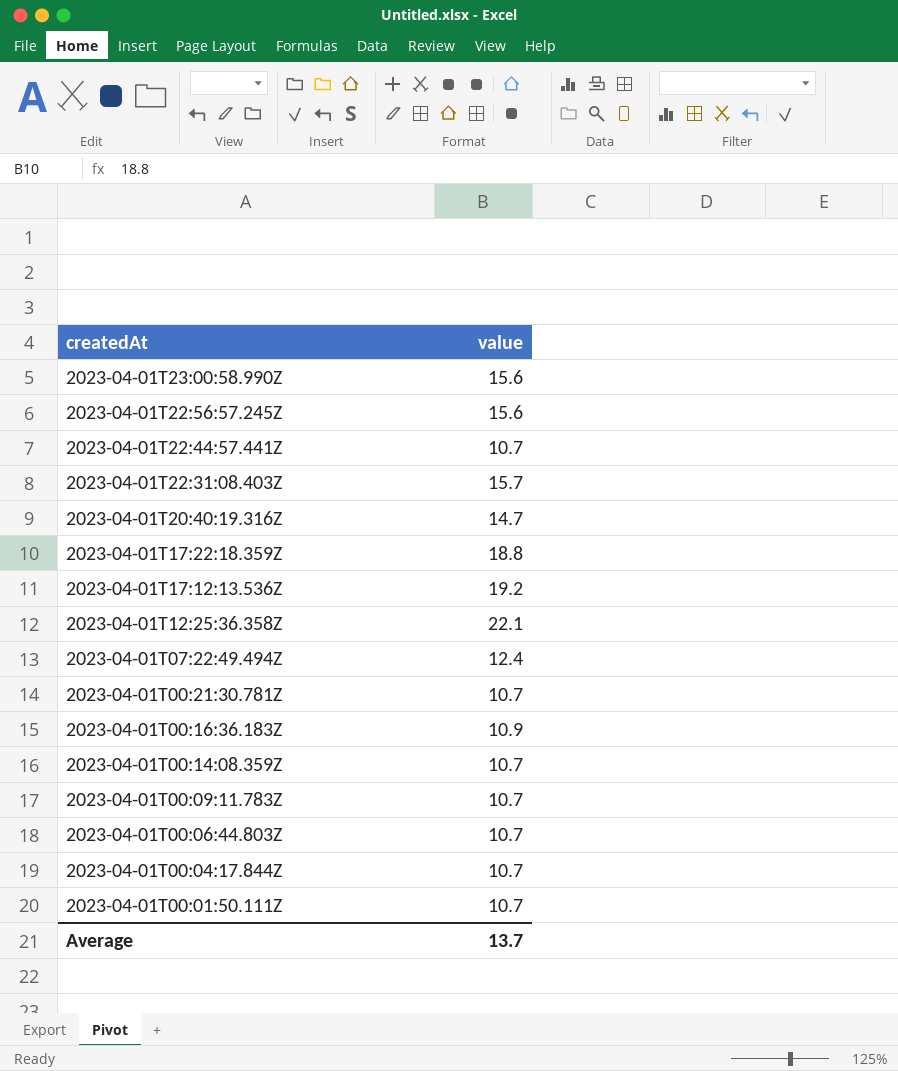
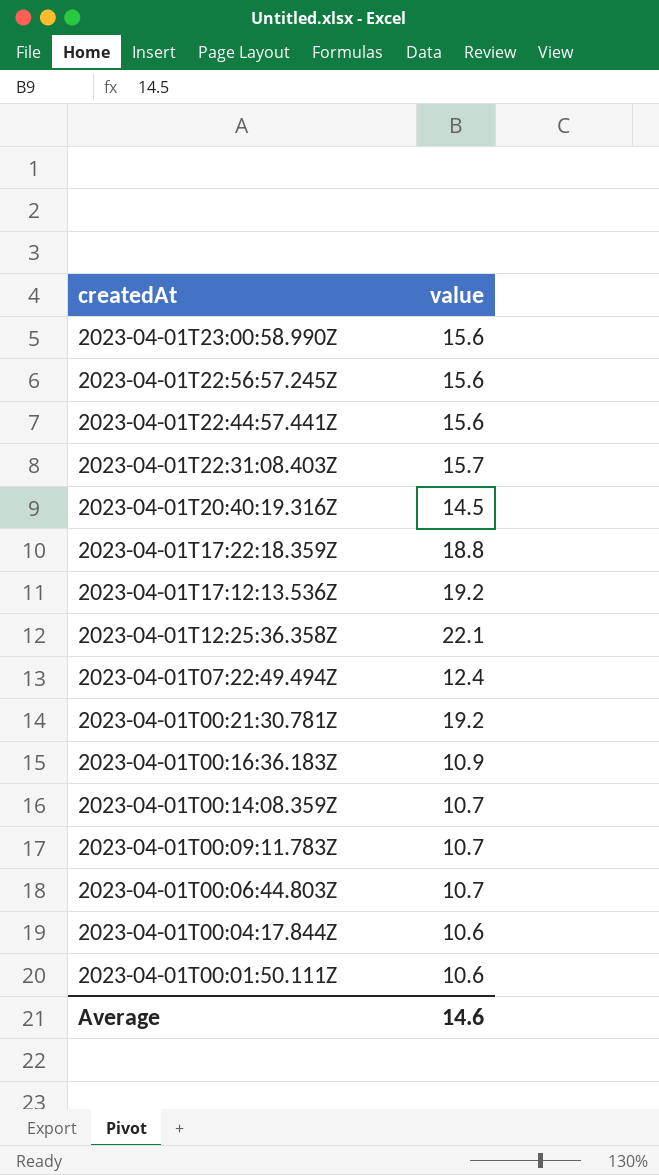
2023-04-01T22:44:57.441Z | value: 10.7 -> 15.6
2023-04-01T20:40:19.316Z | value: 14.7 -> 14.5
2023-04-01T00:21:30.781Z | value: 10.7 -> 19.2
2023-04-01T00:04:17.844Z | value: 10.7 -> 10.6
2023-04-01T00:01:50.111Z | value: 10.7 -> 10.6
Average | value: 13.7 -> 14.6

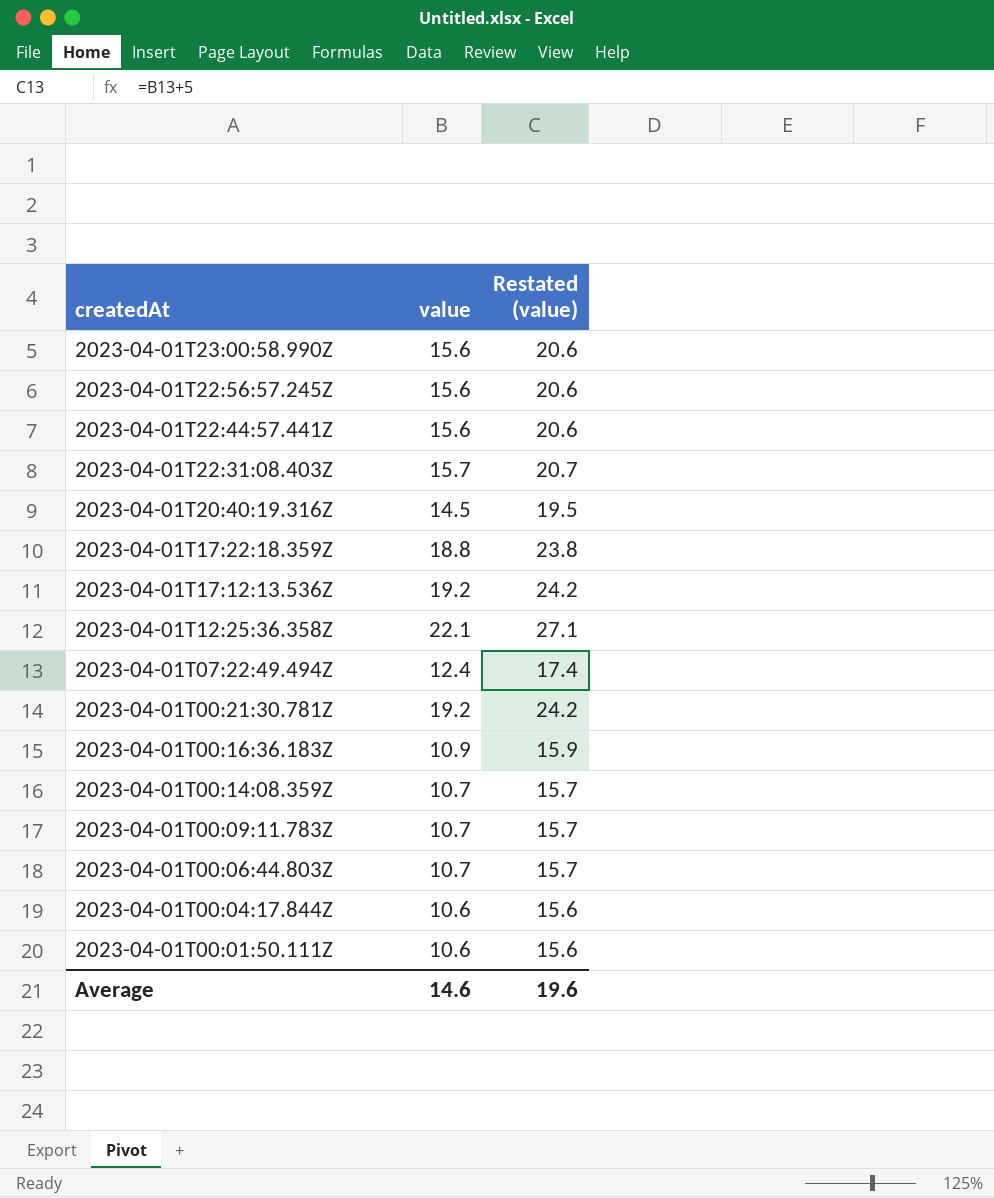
column Restated (value) | formula: none -> [value] + 5

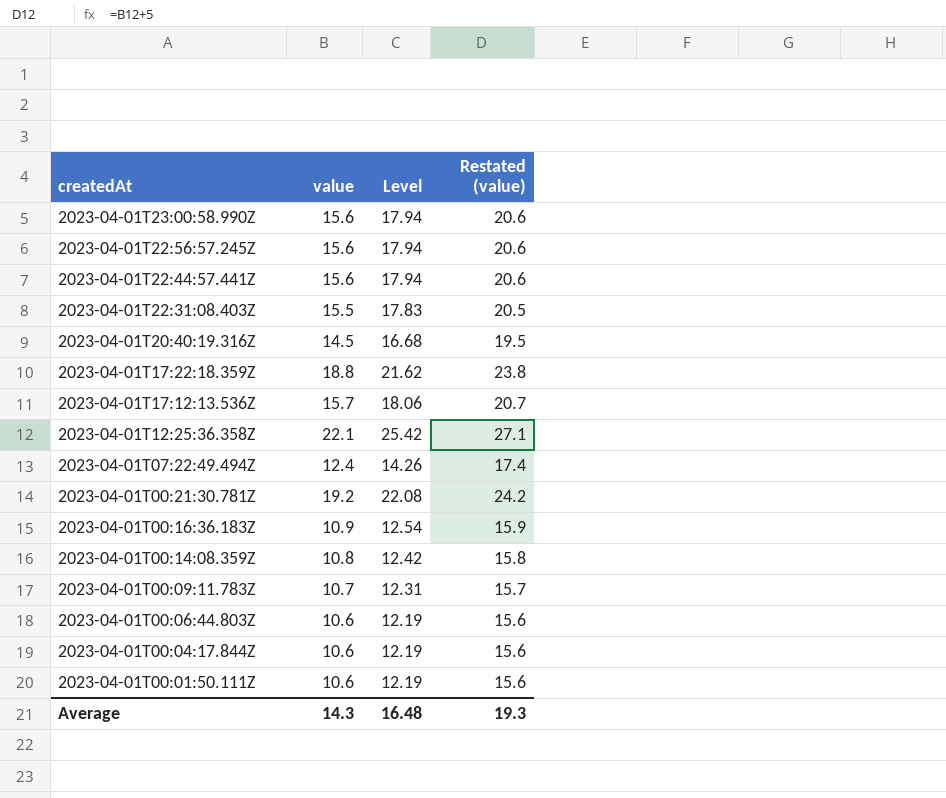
column Level | formula: none -> [value] * 1.15
2023-04-01T22:31:08.403Z | value: 15.7 -> 15.5
2023-04-01T22:31:08.403Z | Restated (value): 20.7 -> 20.5
2023-04-01T17:12:13.536Z | value: 19.2 -> 15.7
2023-04-01T17:12:13.536Z | Restated (value): 24.2 -> 20.7
2023-04-01T00:14:08.359Z | value: 10.7 -> 10.8
2023-04-01T00:14:08.359Z | Restated (value): 15.7 -> 15.8
2023-04-01T00:06:44.803Z | value: 10.7 -> 10.6
2023-04-01T00:06:44.803Z | Restated (value): 15.7 -> 15.6
Average | value: 14.6 -> 14.3
Average | Restated (value): 19.6 -> 19.3

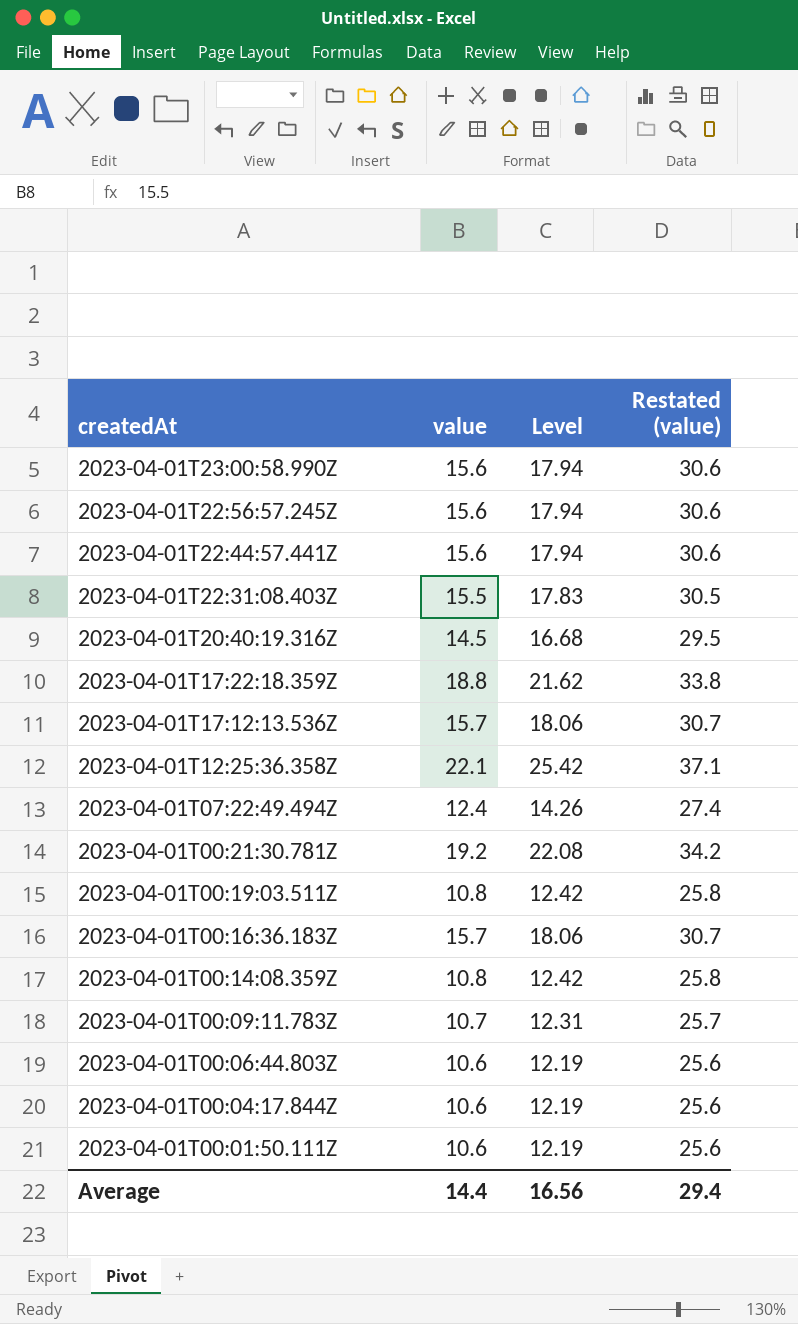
column Restated (value) | formula: [value] + 5 -> [value] + 15
row 2023-04-01T00:19:03.511Z: none -> 10.8 | 12.42 | 25.8
2023-04-01T00:16:36.183Z | value: 10.9 -> 15.7
2023-04-01T00:16:36.183Z | Level: 12.54 -> 18.06
Average | value: 14.3 -> 14.4
Average | Level: 16.48 -> 16.56
Average | Restated (value): 19.3 -> 29.4

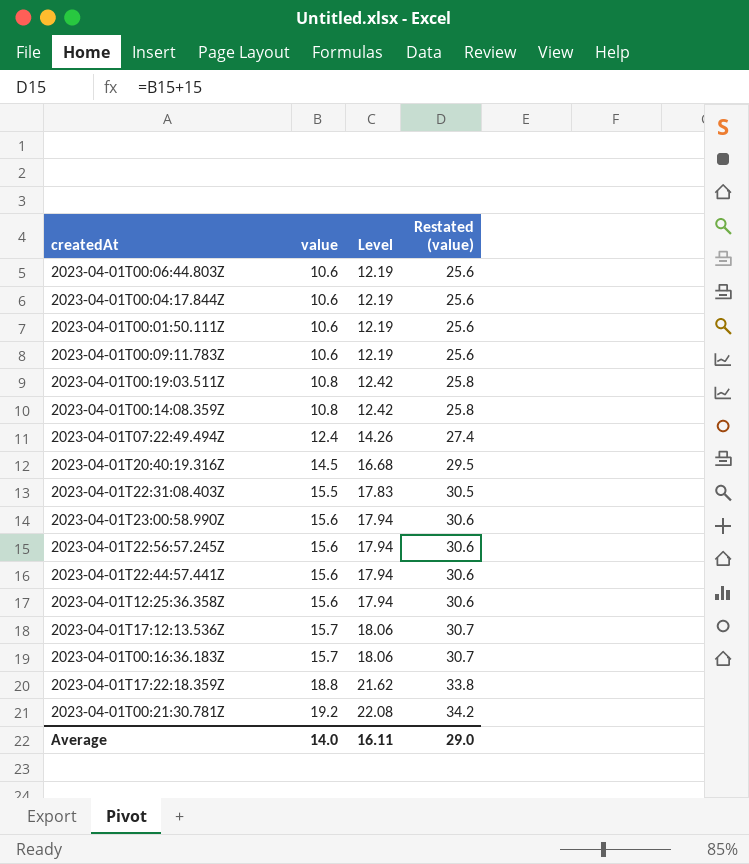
row order: createdAt descending -> value ascending
2023-04-01T00:09:11.783Z | value: 10.7 -> 10.6
2023-04-01T00:09:11.783Z | Level: 12.31 -> 12.19
2023-04-01T00:09:11.783Z | Restated (value): 25.7 -> 25.6
2023-04-01T12:25:36.358Z | value: 22.1 -> 15.6
2023-04-01T12:25:36.358Z | Level: 25.42 -> 17.94
2023-04-01T12:25:36.358Z | Restated (value): 37.1 -> 30.6
Average | value: 14.4 -> 14.0
Average | Level: 16.56 -> 16.11
Average | Restated (value): 29.4 -> 29.0

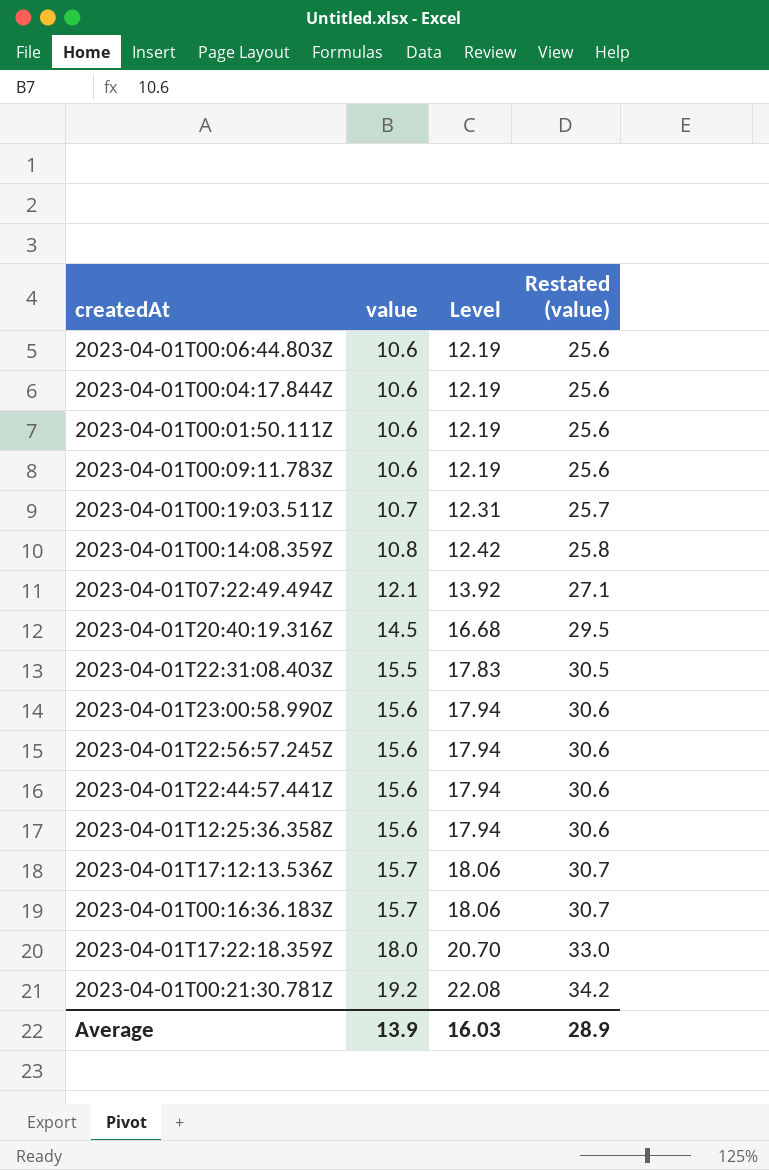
2023-04-01T00:19:03.511Z | value: 10.8 -> 10.7
2023-04-01T00:19:03.511Z | Level: 12.42 -> 12.31
2023-04-01T00:19:03.511Z | Restated (value): 25.8 -> 25.7
2023-04-01T07:22:49.494Z | value: 12.4 -> 12.1
2023-04-01T07:22:49.494Z | Level: 14.26 -> 13.92
2023-04-01T07:22:49.494Z | Restated (value): 27.4 -> 27.1
2023-04-01T17:22:18.359Z | value: 18.8 -> 18.0
2023-04-01T17:22:18.359Z | Level: 21.62 -> 20.70
2023-04-01T17:22:18.359Z | Restated (value): 33.8 -> 33.0
Average | value: 14.0 -> 13.9
Average | Level: 16.11 -> 16.03
Average | Restated (value): 29.0 -> 28.9

